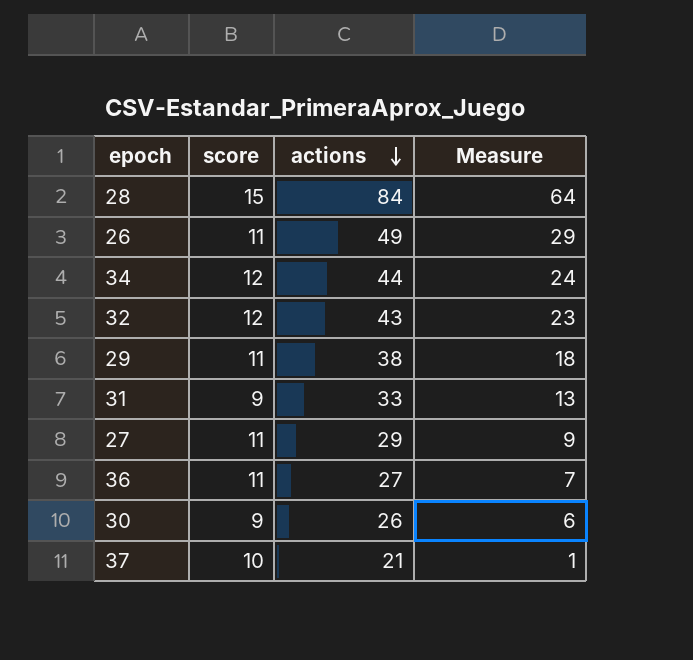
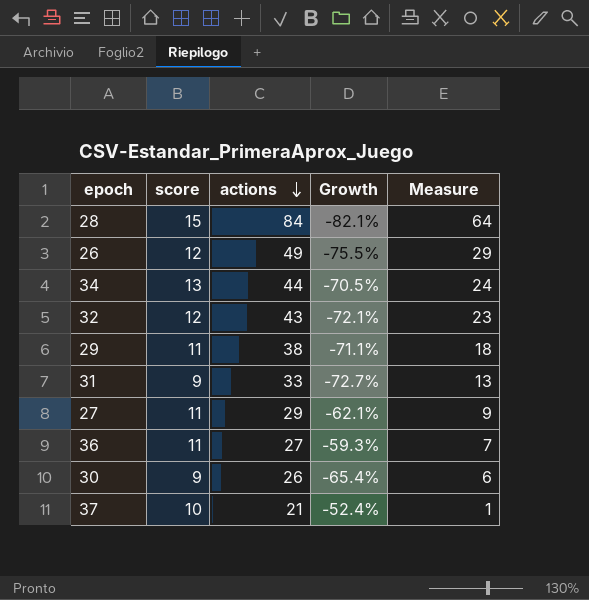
column Growth | formula: none -> ([score] - [actions]) / [actions]
26 | score: 11 -> 12
34 | score: 12 -> 13

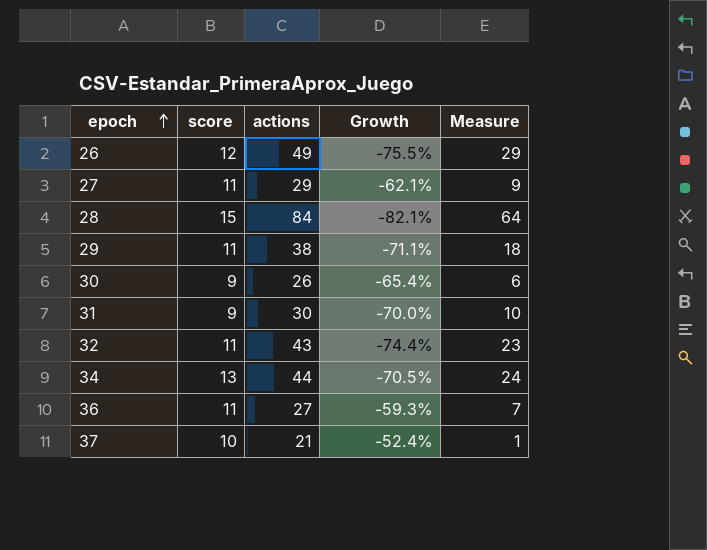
row order: actions descending -> epoch ascending
31 | actions: 33 -> 30
31 | Growth: -72.7% -> -70.0%
31 | Measure: 13 -> 10
32 | score: 12 -> 11
32 | Growth: -72.1% -> -74.4%

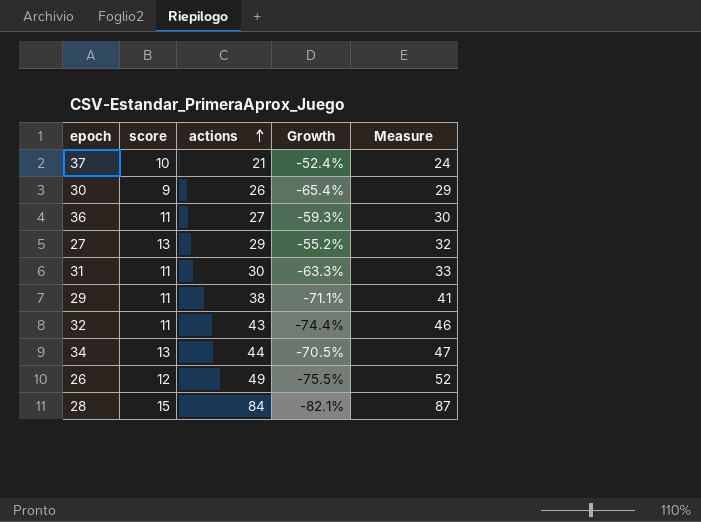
row order: epoch ascending -> actions ascending
column Measure | formula: [actions] - 20 -> [actions] + 3
27 | score: 11 -> 13
27 | Growth: -62.1% -> -55.2%
31 | score: 9 -> 11
31 | Growth: -70.0% -> -63.3%

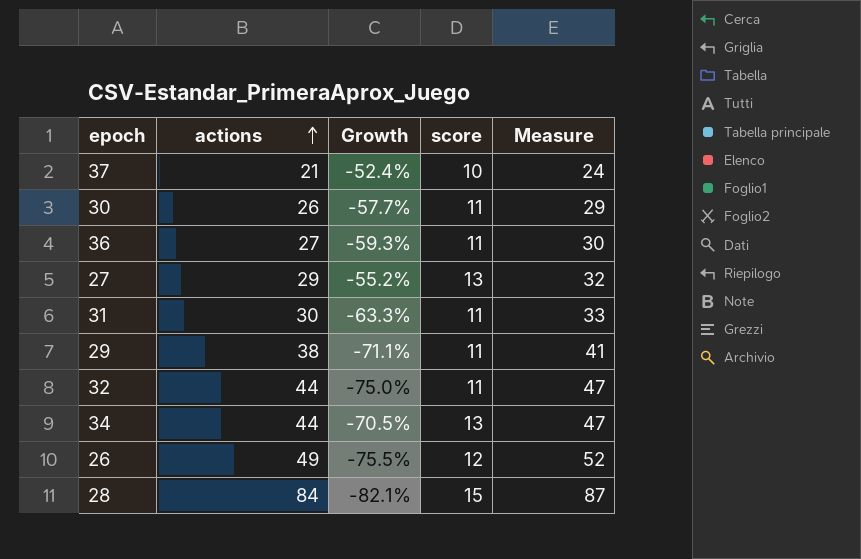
column score | position: 2 -> 4
30 | Growth: -65.4% -> -57.7%
30 | score: 9 -> 11
32 | actions: 43 -> 44
32 | Growth: -74.4% -> -75.0%
32 | Measure: 46 -> 47

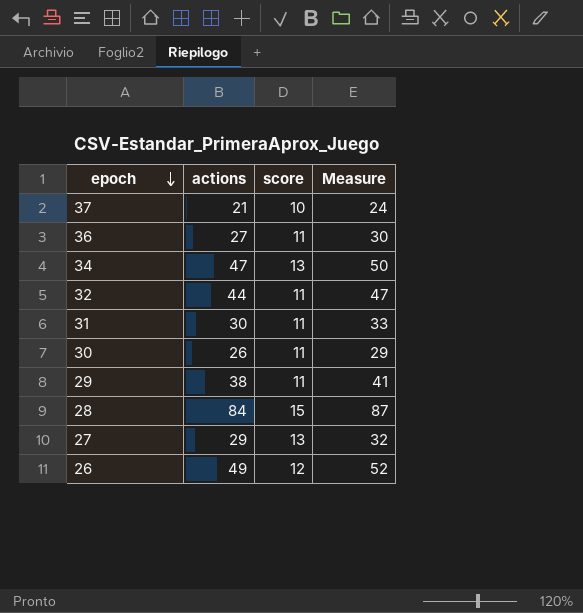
row order: actions ascending -> epoch descending
column Growth | formula: ([score] - [actions]) / [actions] -> none
34 | actions: 44 -> 47
34 | Measure: 47 -> 50

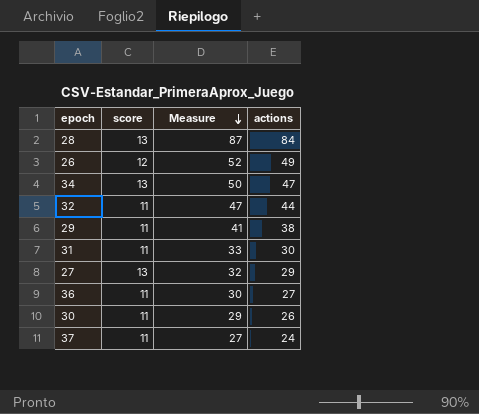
row order: epoch descending -> Measure descending
column actions | position: 2 -> 4
28 | score: 15 -> 13
37 | score: 10 -> 11
37 | Measure: 24 -> 27
37 | actions: 21 -> 24

